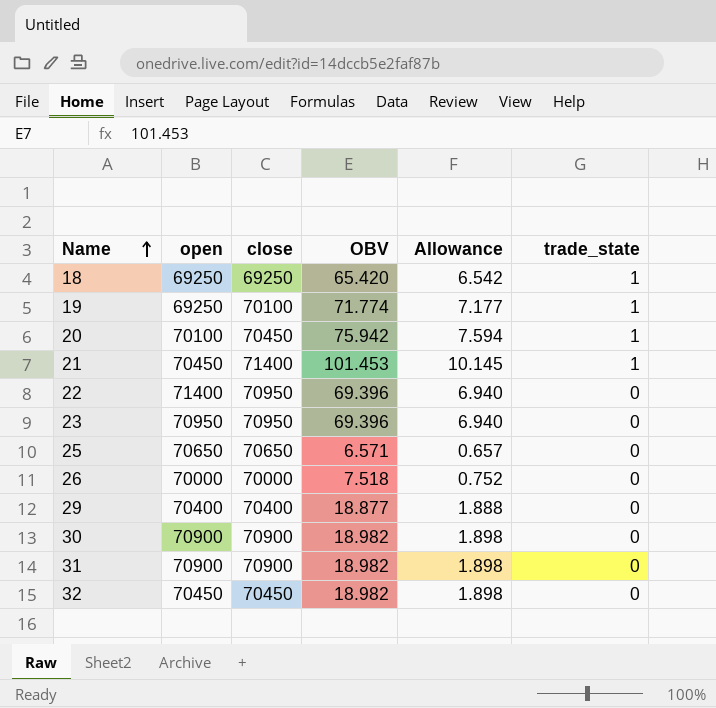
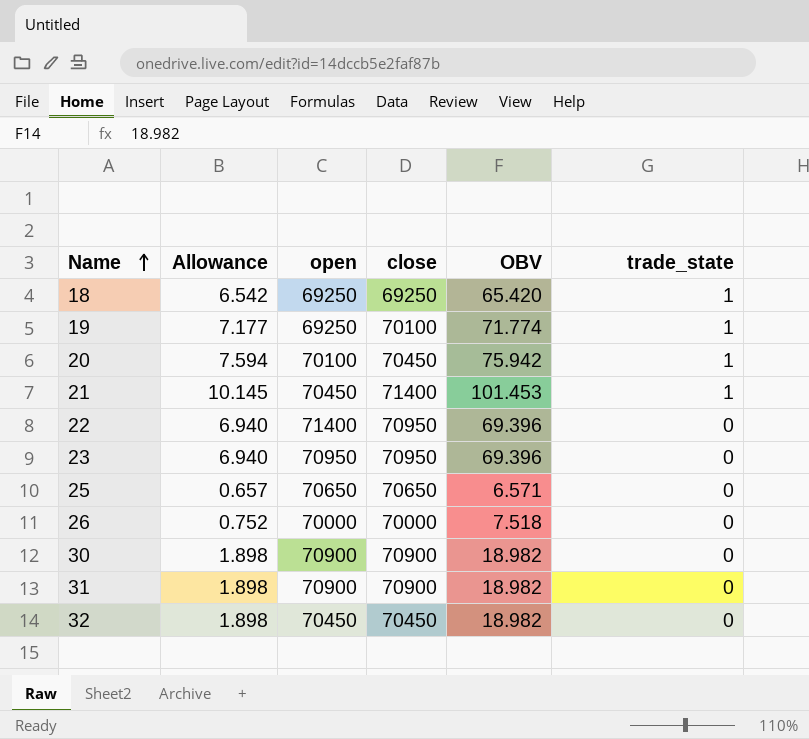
column Allowance | position: 5 -> 2
row 29: 70400 | 70400 | 18.877 | 1.888 | 0 -> none

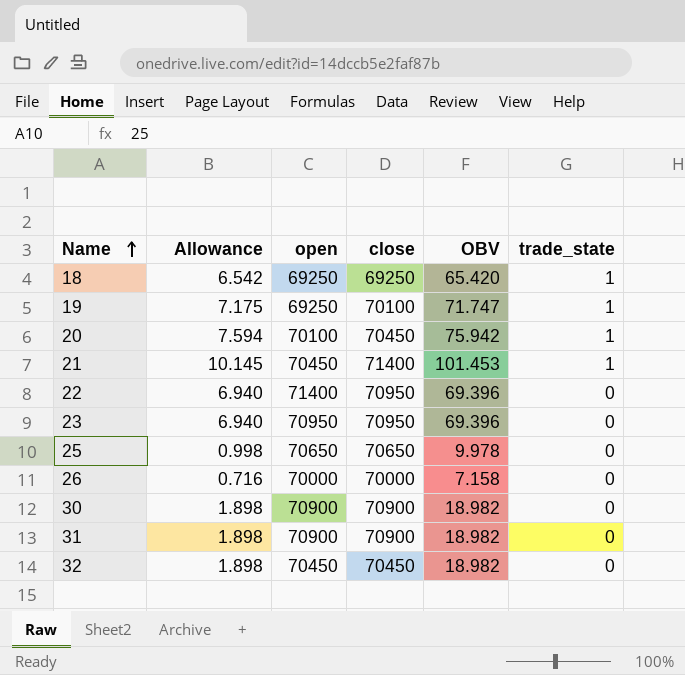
19 | Allowance: 7.177 -> 7.175
19 | OBV: 71.774 -> 71.747
25 | Allowance: 0.657 -> 0.998
25 | OBV: 6.571 -> 9.978
26 | Allowance: 0.752 -> 0.716
26 | OBV: 7.518 -> 7.158

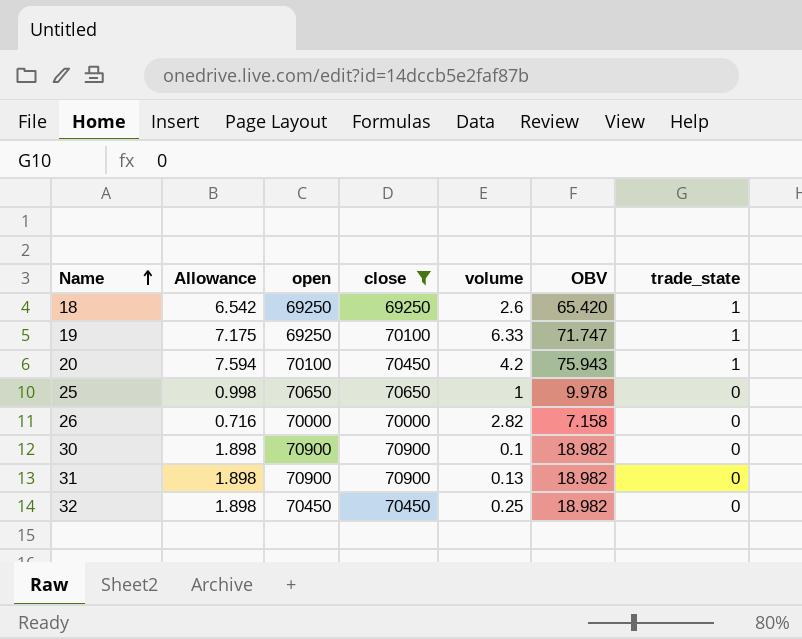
filter: none -> close <= 70900
column volume | position: none -> 5
20 | OBV: 75.942 -> 75.943

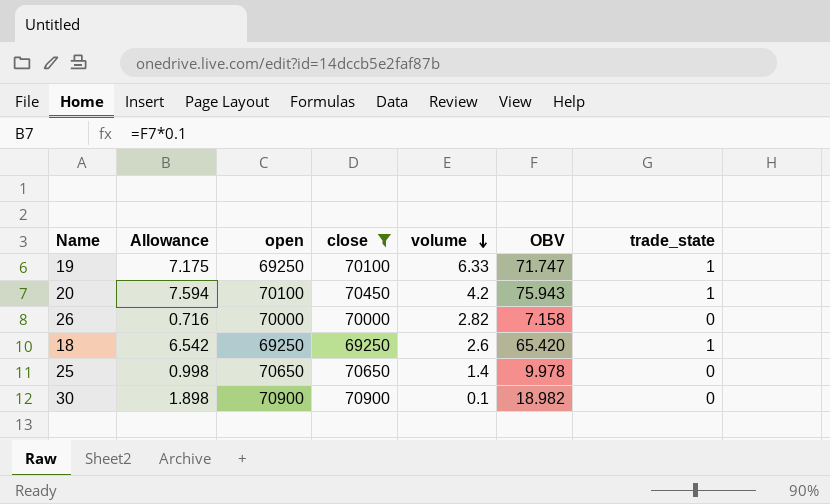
row order: Name ascending -> volume descending
row 31: 1.898 | 70900 | 70900 | 0.13 | 18.982 | 0 -> none
row 32: 1.898 | 70450 | 70450 | 0.25 | 18.982 | 0 -> none
25 | volume: 1 -> 1.4

